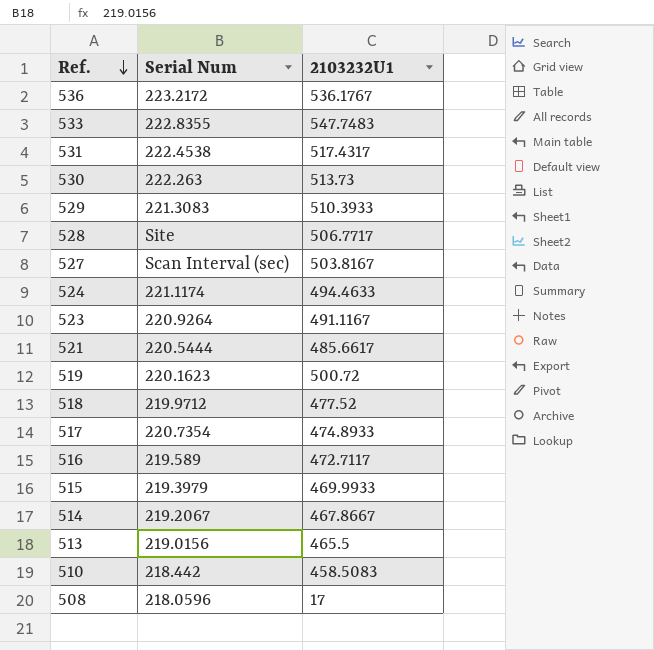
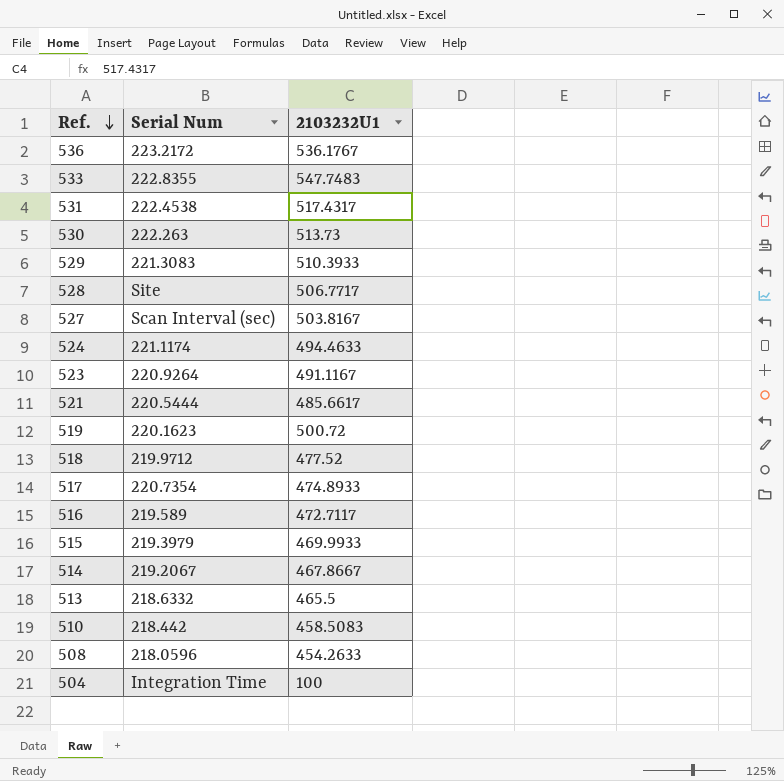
513 | Serial Num: 219.0156 -> 218.6332
508 | 2103232U1: 17 -> 454.2633
row 504: none -> Integration Time | 100

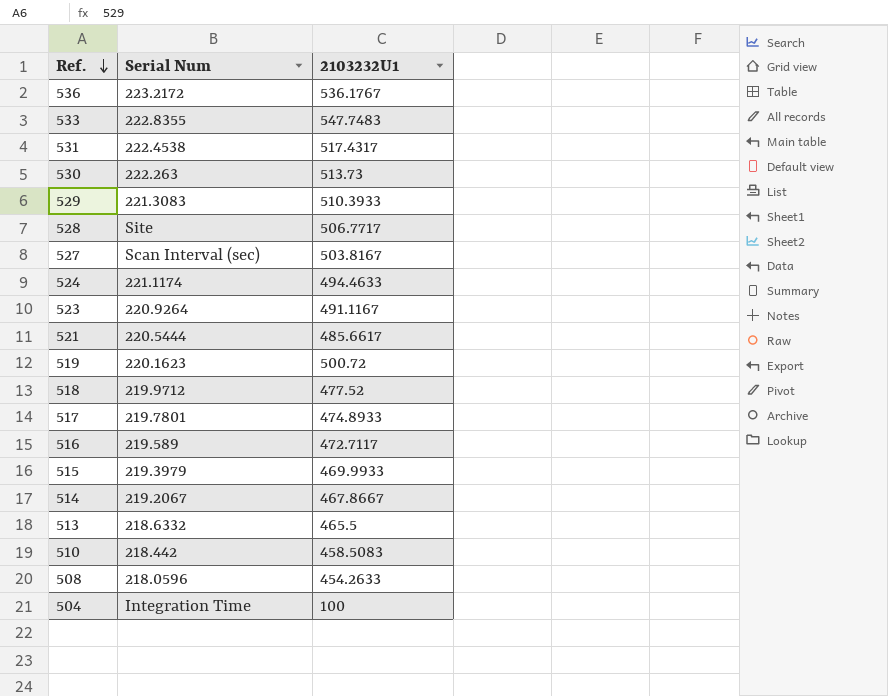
517 | Serial Num: 220.7354 -> 219.7801

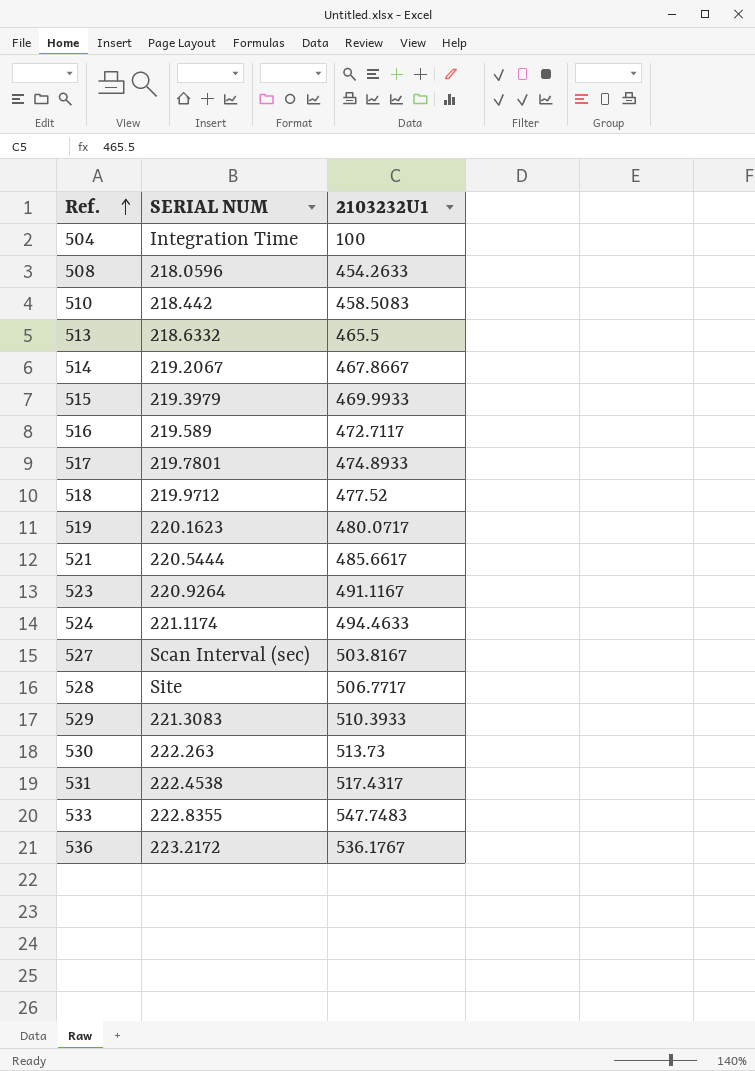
row order: Ref. descending -> Ref. ascending
column name: Serial Num -> SERIAL NUM
519 | 2103232U1: 500.72 -> 480.0717

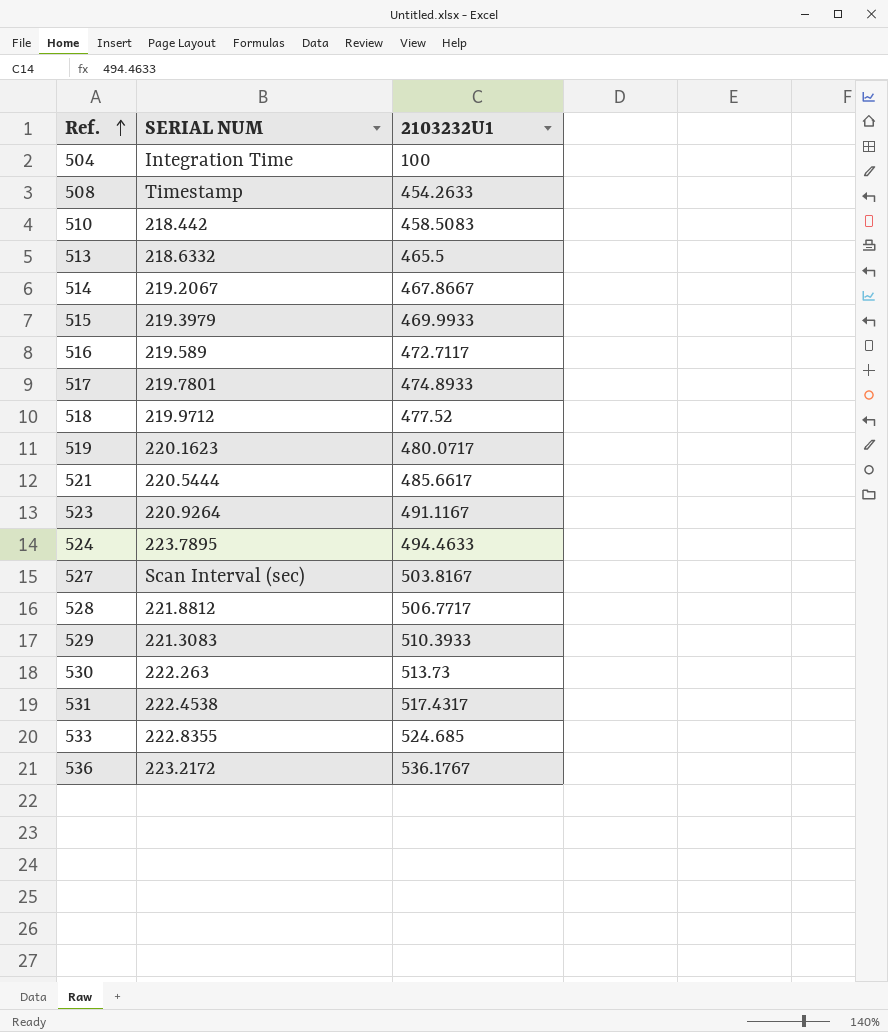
508 | SERIAL NUM: 218.0596 -> Timestamp
524 | SERIAL NUM: 221.1174 -> 223.7895
528 | SERIAL NUM: Site -> 221.8812
533 | 2103232U1: 547.7483 -> 524.685

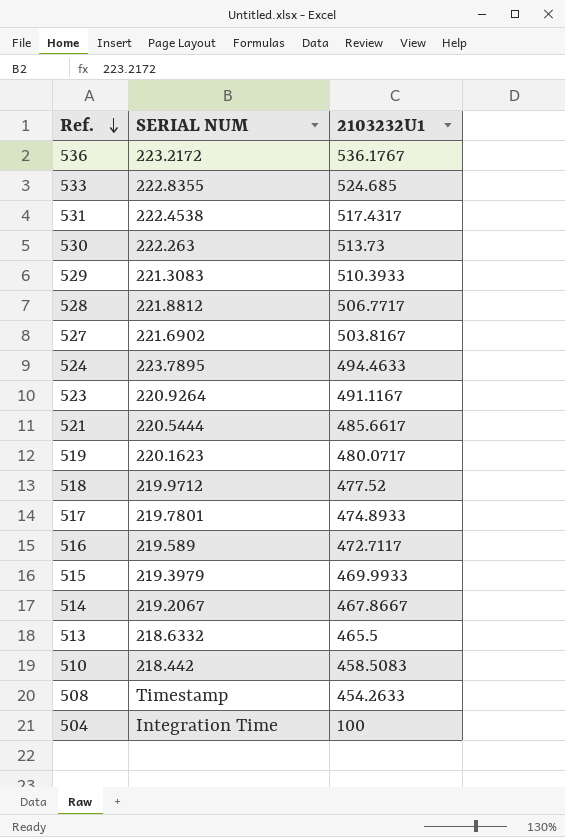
row order: Ref. ascending -> Ref. descending
527 | SERIAL NUM: Scan Interval (sec) -> 221.6902

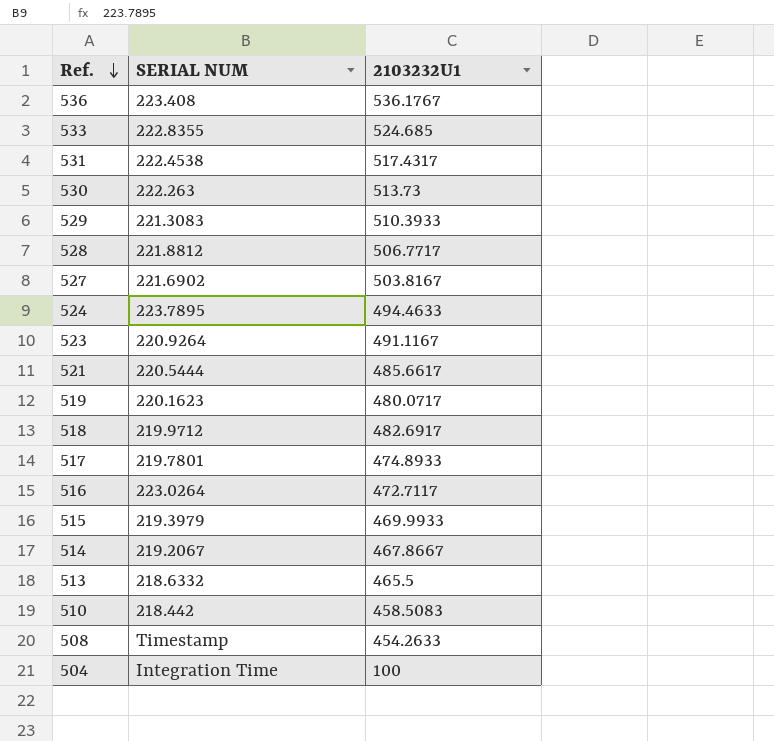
536 | SERIAL NUM: 223.2172 -> 223.408
518 | 2103232U1: 477.52 -> 482.6917
516 | SERIAL NUM: 219.589 -> 223.0264

